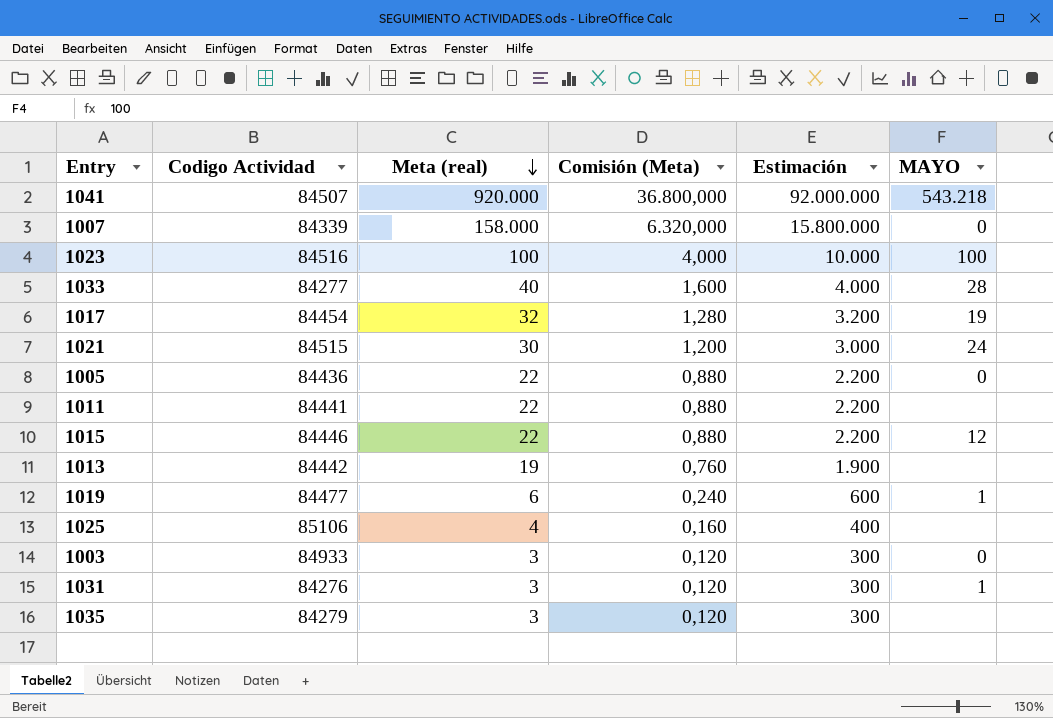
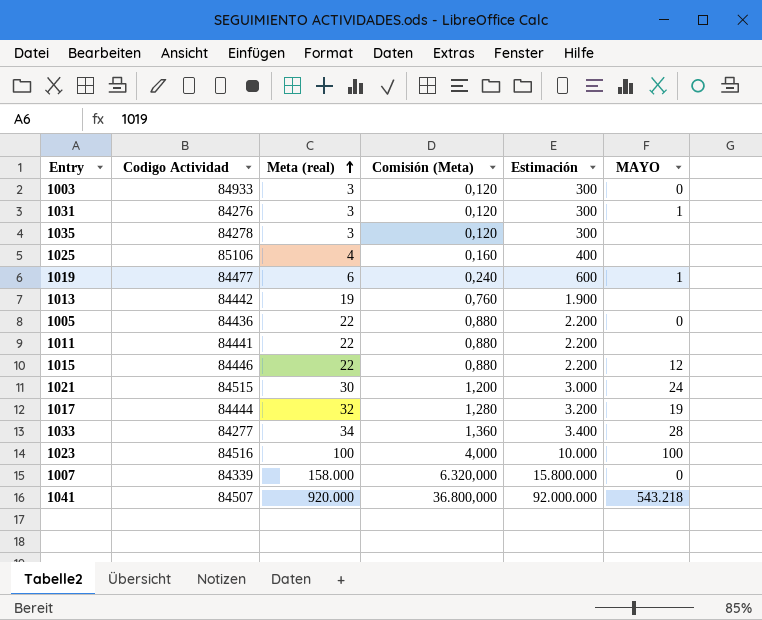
row order: Meta (real) descending -> Meta (real) ascending
1035 | Codigo Actividad: 84279 -> 84278
1017 | Codigo Actividad: 84454 -> 84444
1033 | Meta (real): 40 -> 34
1033 | Comisión (Meta): 1,600 -> 1,360
1033 | Estimación: 4.000 -> 3.400

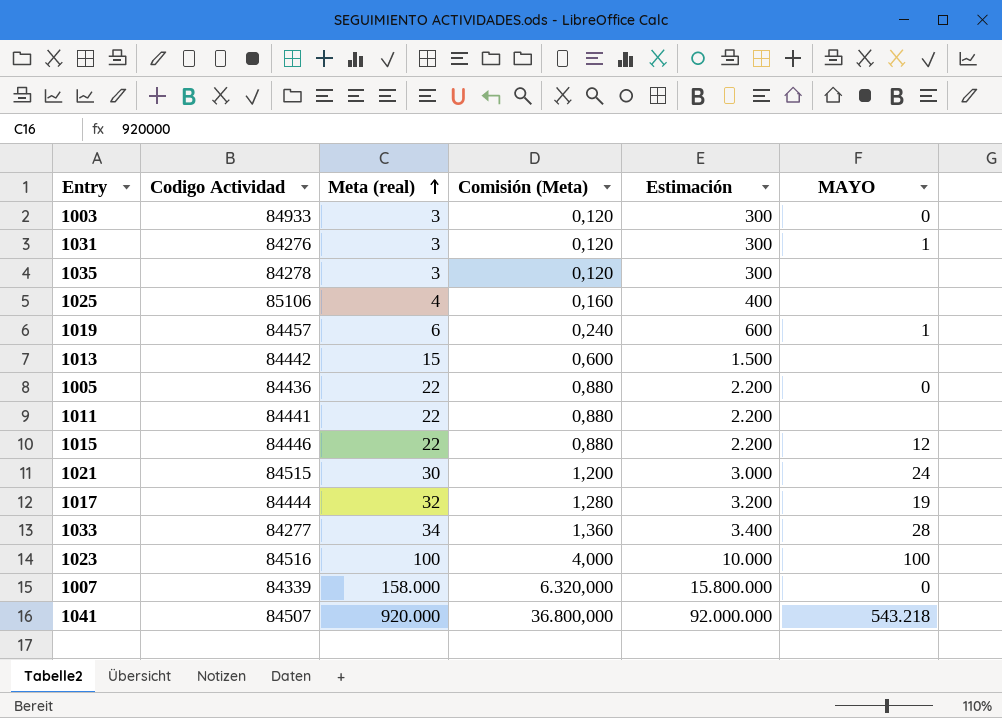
1019 | Codigo Actividad: 84477 -> 84457
1013 | Meta (real): 19 -> 15
1013 | Comisión (Meta): 0,760 -> 0,600
1013 | Estimación: 1.900 -> 1.500

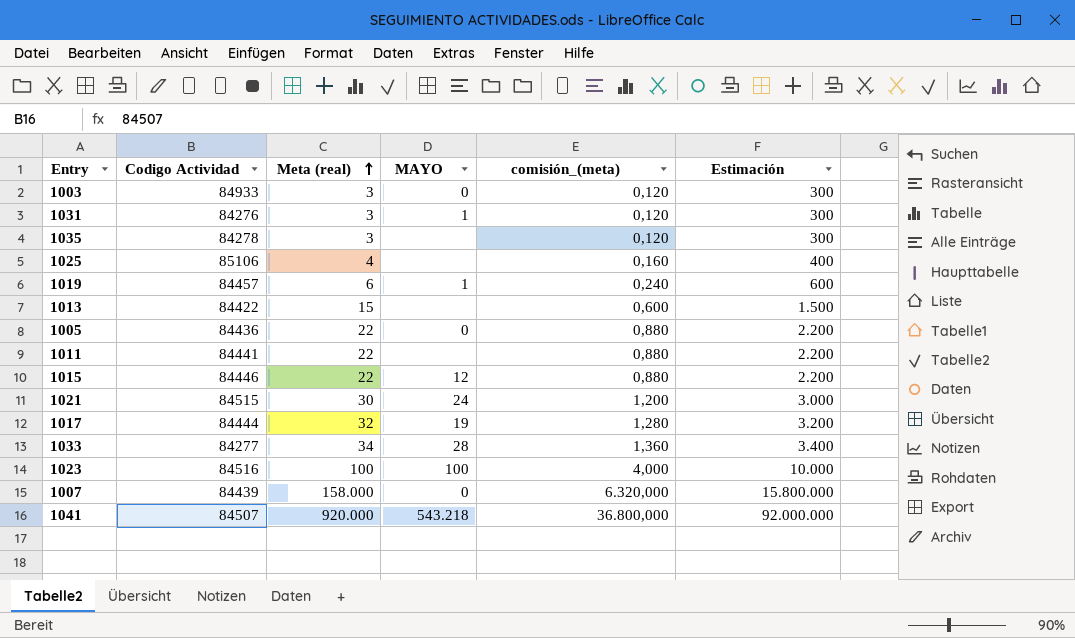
column MAYO | position: 6 -> 4
column name: Comisión (Meta) -> comisión_(meta)
1013 | Codigo Actividad: 84442 -> 84422
1007 | Codigo Actividad: 84339 -> 84439

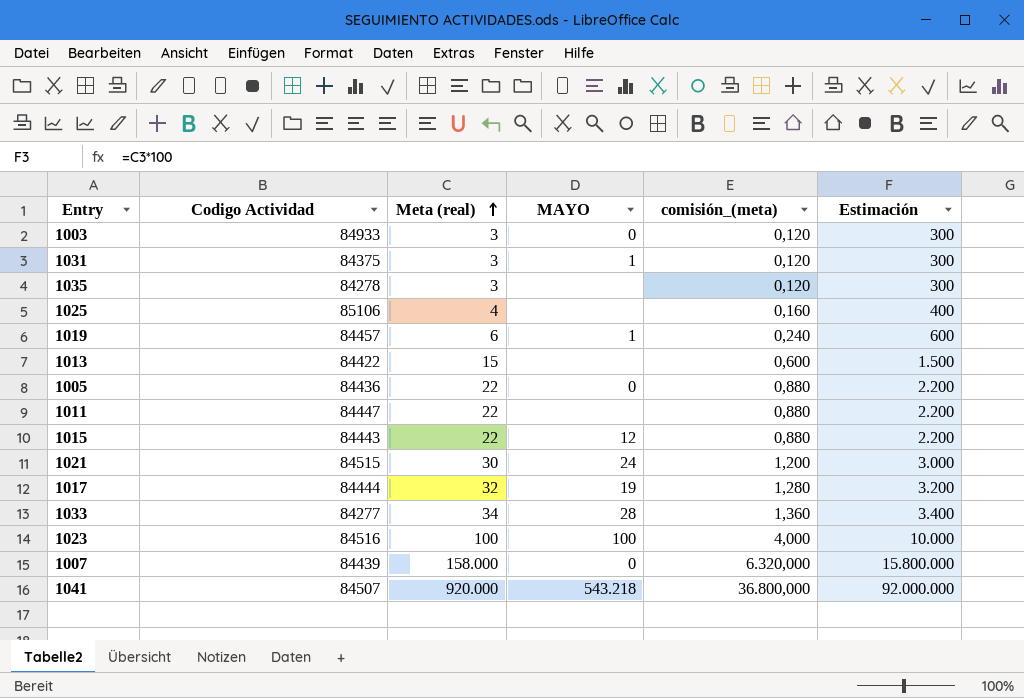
1031 | Codigo Actividad: 84276 -> 84375
1011 | Codigo Actividad: 84441 -> 84447
1015 | Codigo Actividad: 84446 -> 84443

